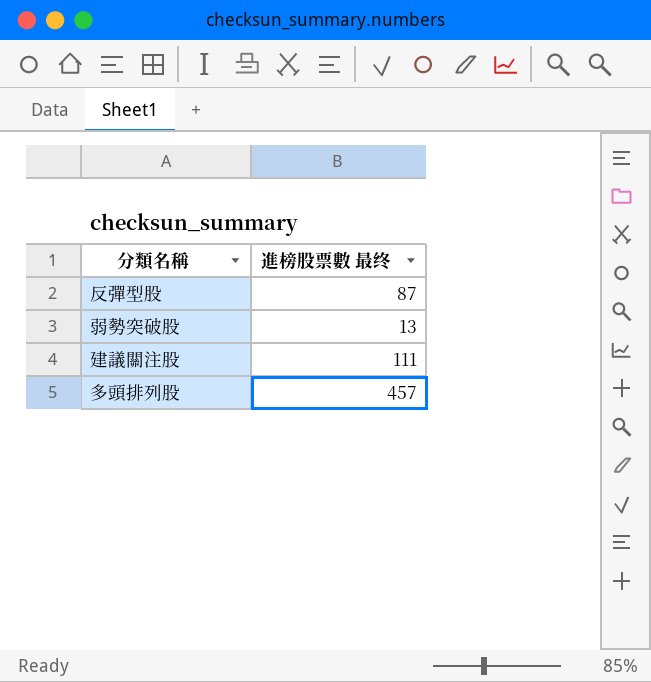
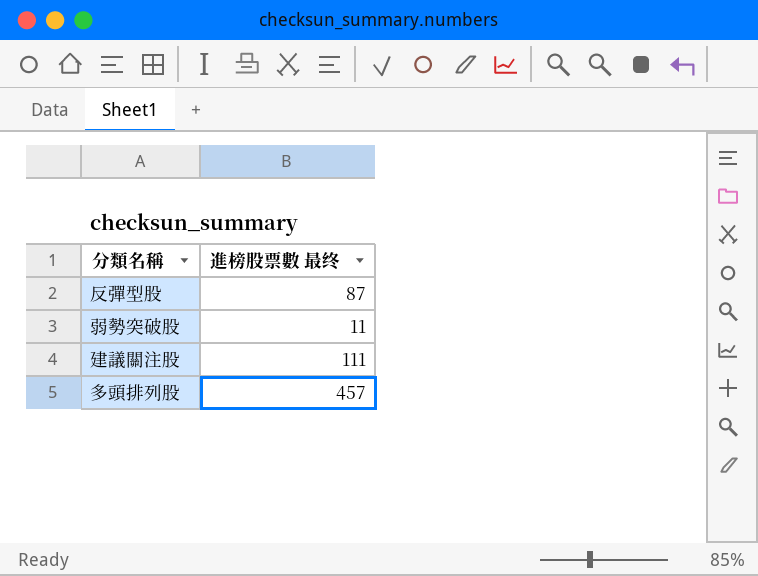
弱勢突破股 | 進榜股票數 最终: 13 -> 11

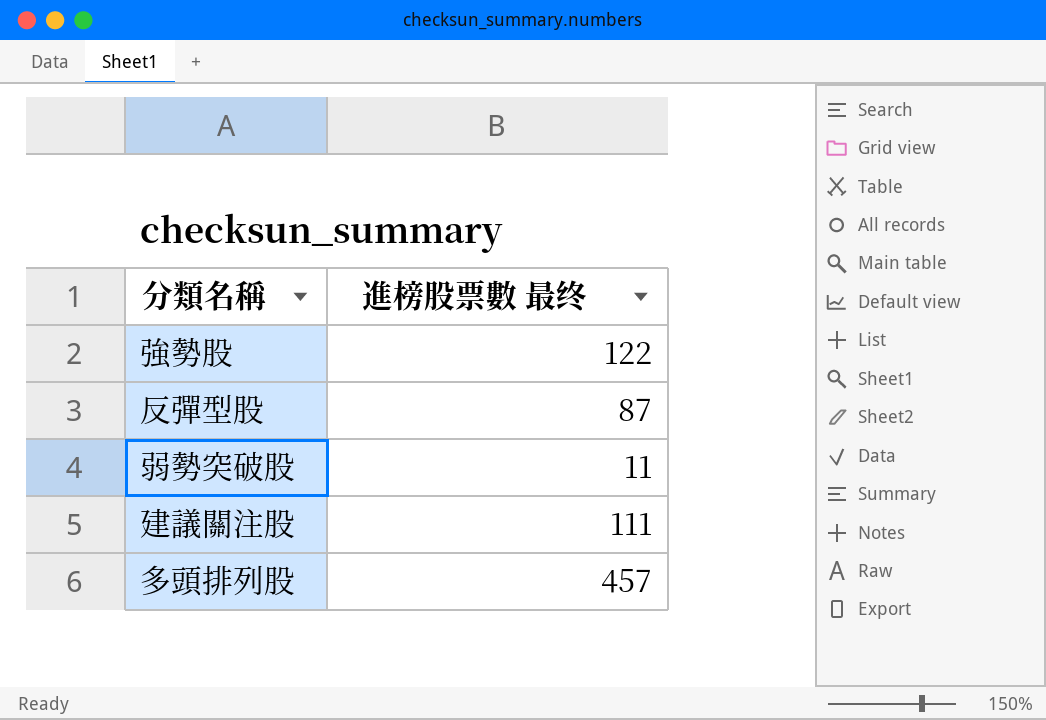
row 強勢股: none -> 122

